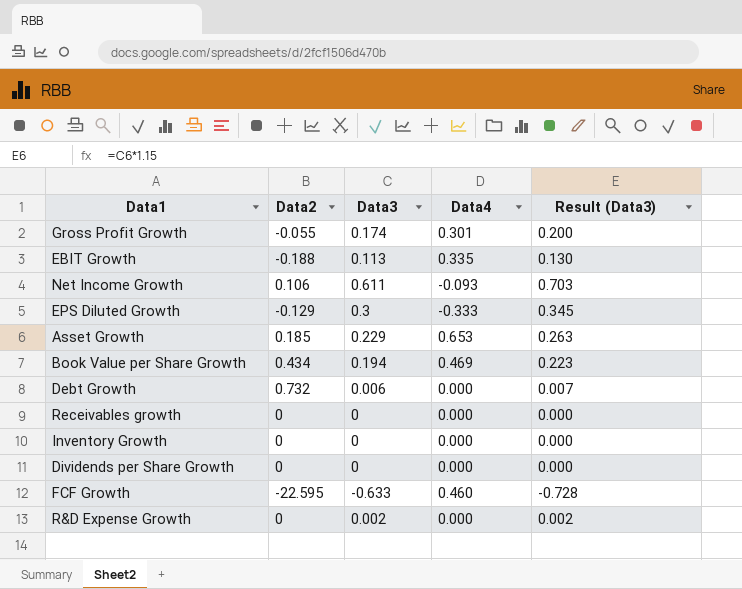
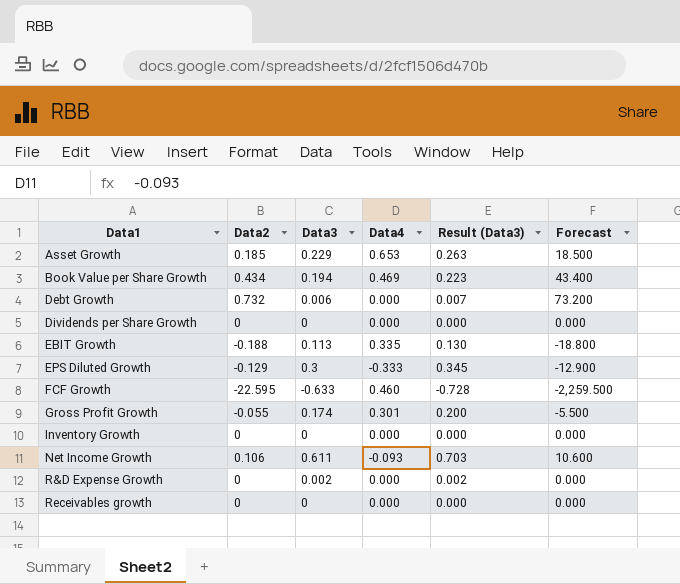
row order: none -> Data1 ascending
column Forecast | formula: none -> [Data2] * 100

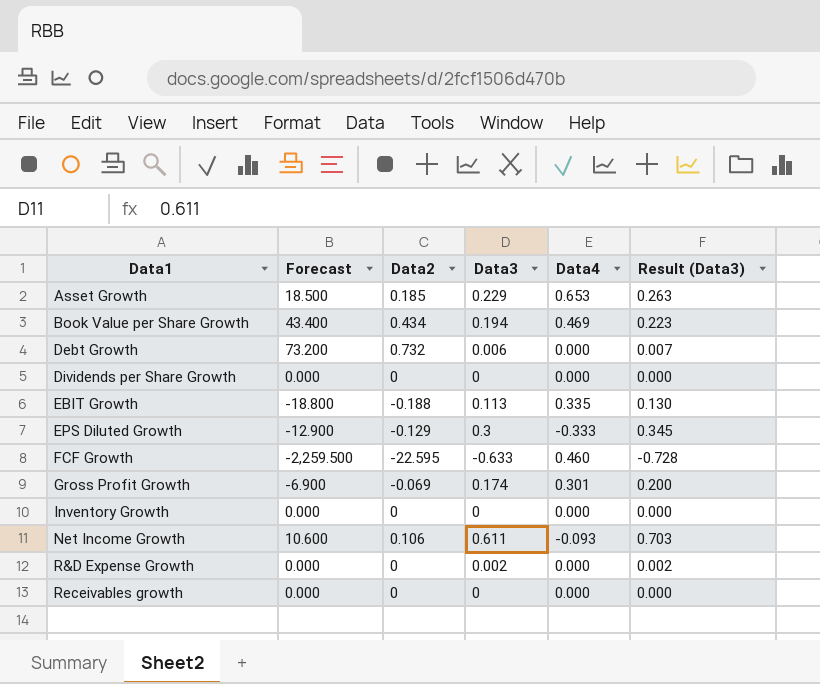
column Forecast | position: 6 -> 2
Gross Profit Growth | Forecast: -5.500 -> -6.900
Gross Profit Growth | Data2: -0.055 -> -0.069

